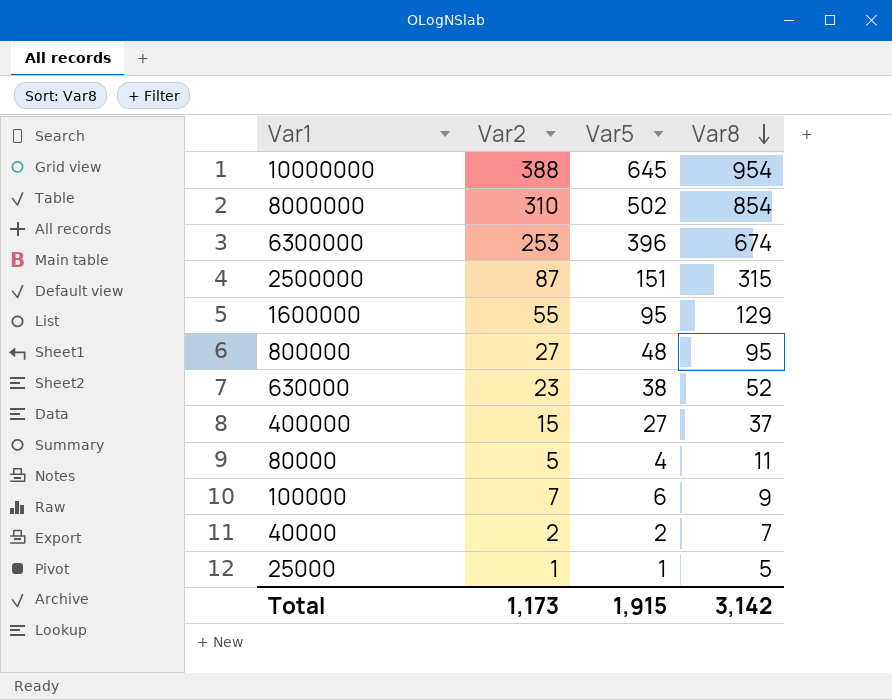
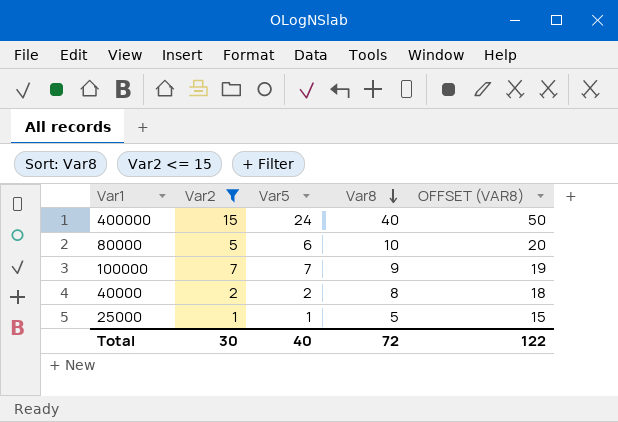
filter: none -> Var2 <= 15
column OFFSET (VAR8) | formula: none -> [Var8] + 10
400000 | Var5: 27 -> 24
400000 | Var8: 37 -> 40
80000 | Var5: 4 -> 6
80000 | Var8: 11 -> 10
100000 | Var5: 6 -> 7
40000 | Var8: 7 -> 8
Total | Var2: 1,173 -> 30
Total | Var5: 1,915 -> 40
Total | Var8: 3,142 -> 72

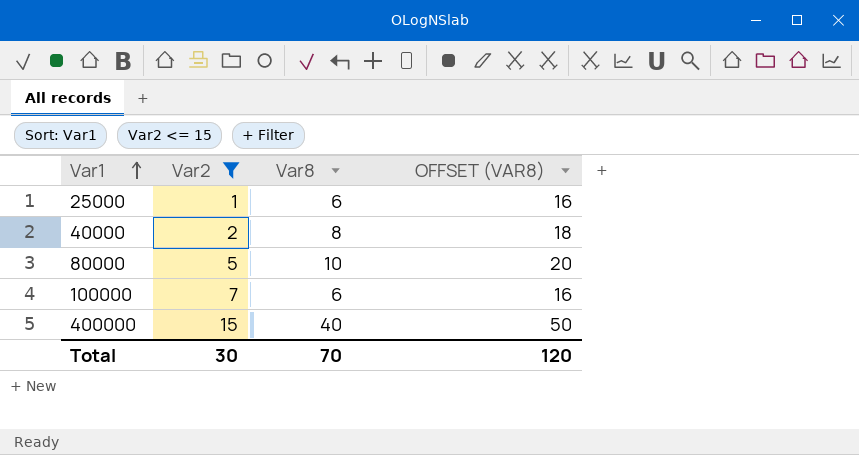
row order: Var8 descending -> Var1 ascending
column Var5 | position: 3 -> none
25000 | Var8: 5 -> 6
25000 | OFFSET (VAR8): 15 -> 16
100000 | Var8: 9 -> 6
100000 | OFFSET (VAR8): 19 -> 16
Total | Var8: 72 -> 70
Total | OFFSET (VAR8): 122 -> 120

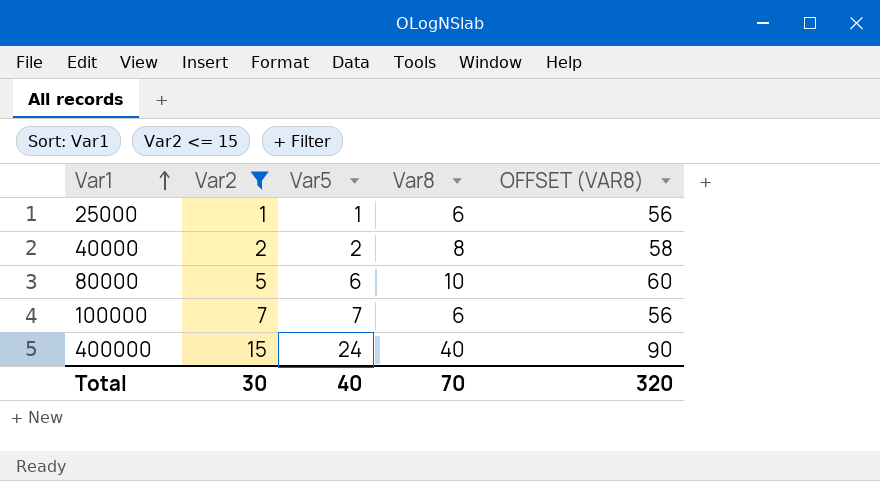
column Var5 | position: none -> 3
column OFFSET (VAR8) | formula: [Var8] + 10 -> [Var8] + 50
Total | OFFSET (VAR8): 120 -> 320

